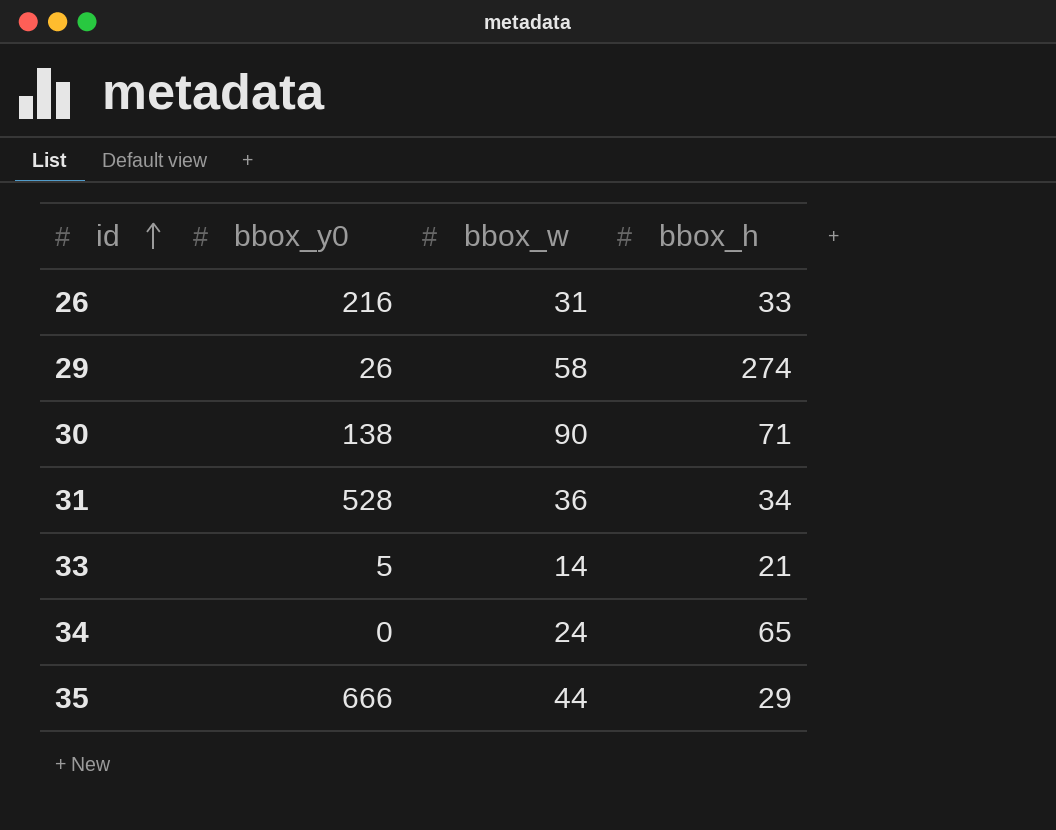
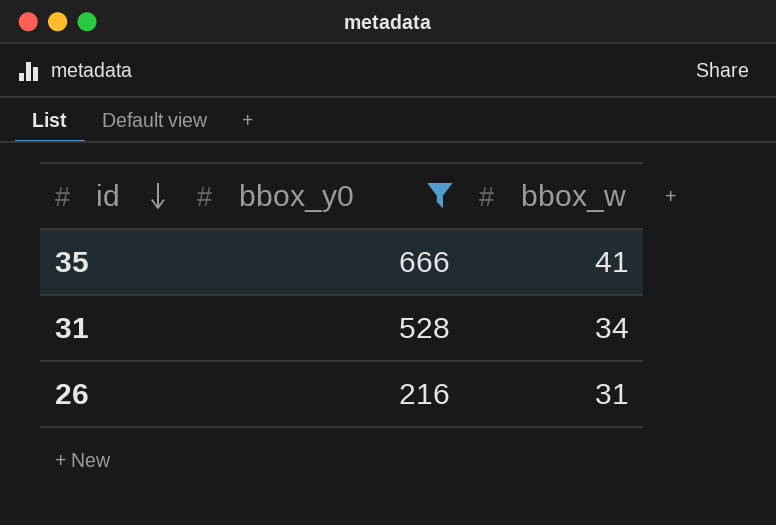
filter: none -> bbox_y0 >= 216
row order: id ascending -> id descending
column bbox_h | position: 4 -> none
35 | bbox_w: 44 -> 41
31 | bbox_w: 36 -> 34

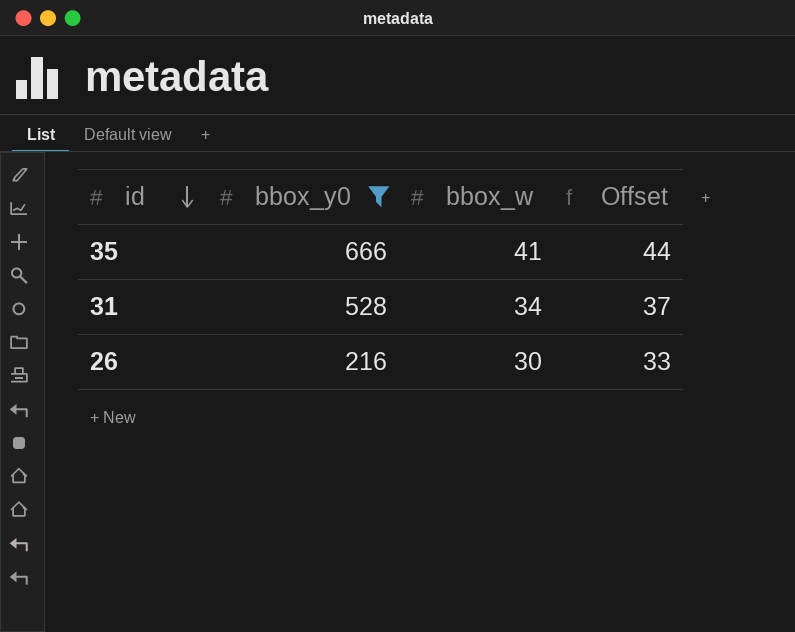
column Offset | formula: none -> [bbox_w] + 3
26 | bbox_w: 31 -> 30

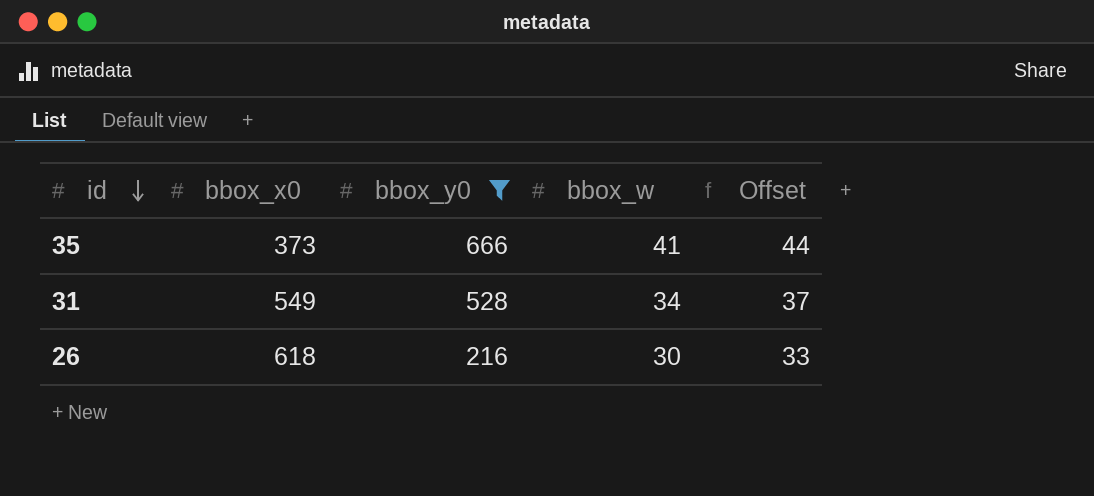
column bbox_x0 | position: none -> 2

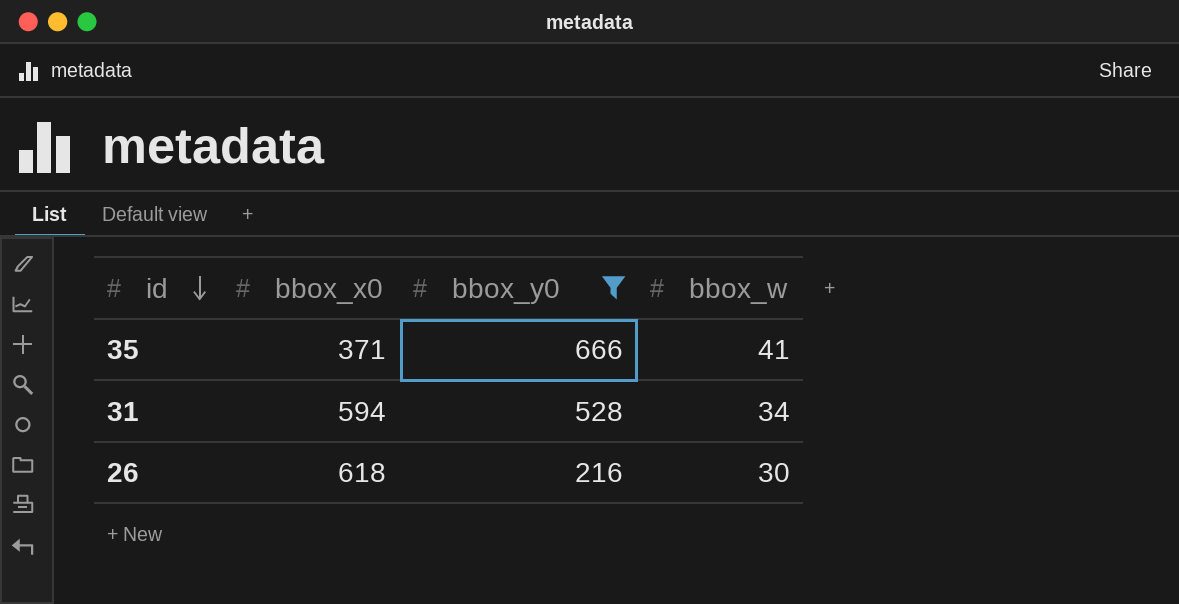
column Offset | formula: [bbox_w] + 3 -> none
35 | bbox_x0: 373 -> 371
31 | bbox_x0: 549 -> 594

